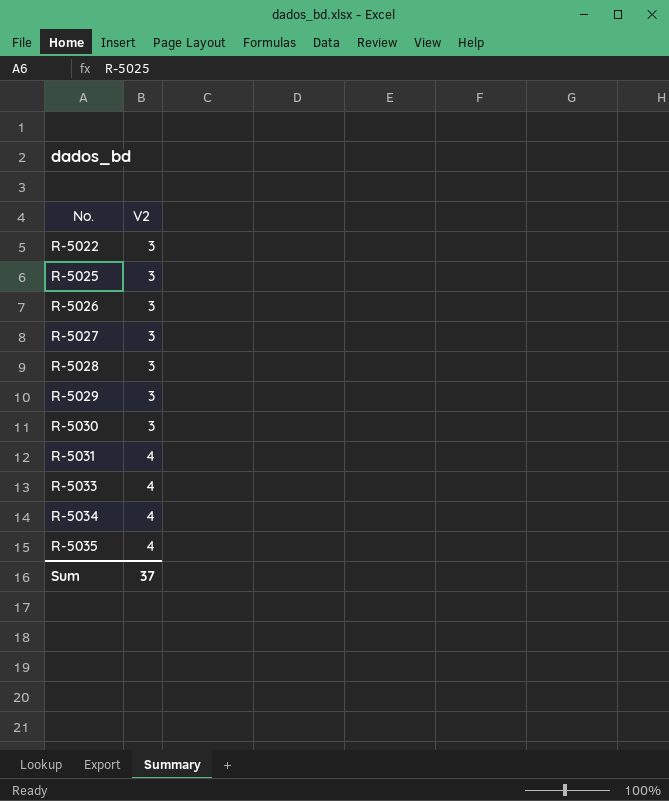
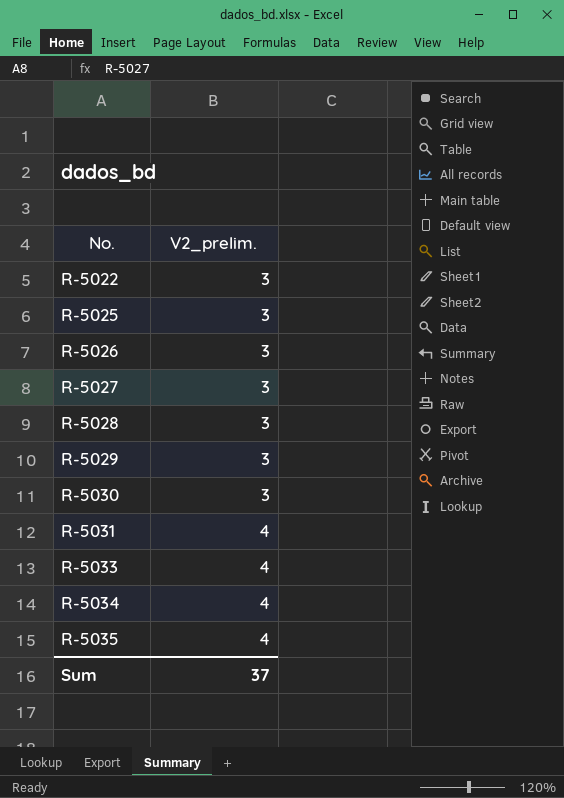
column name: V2 -> V2_prelim.

